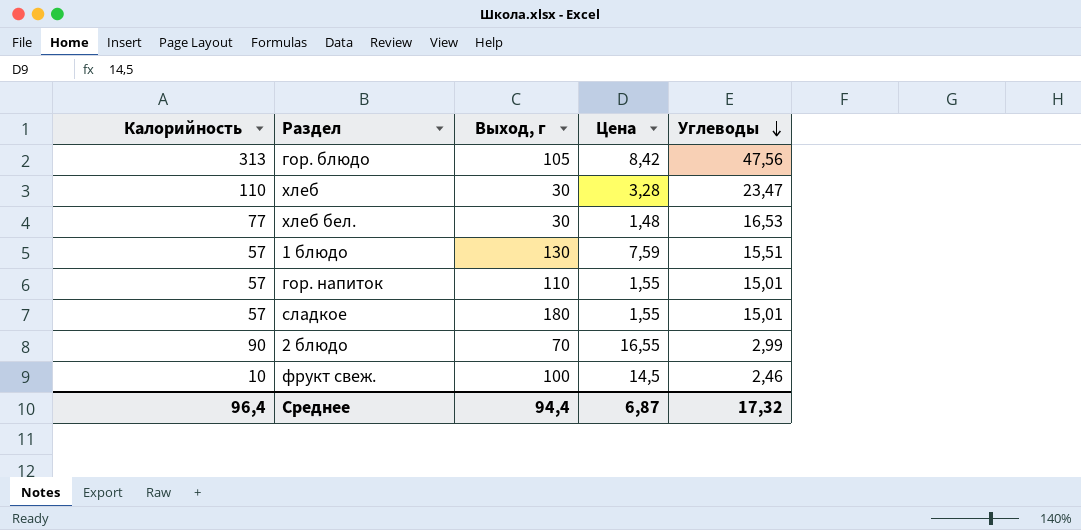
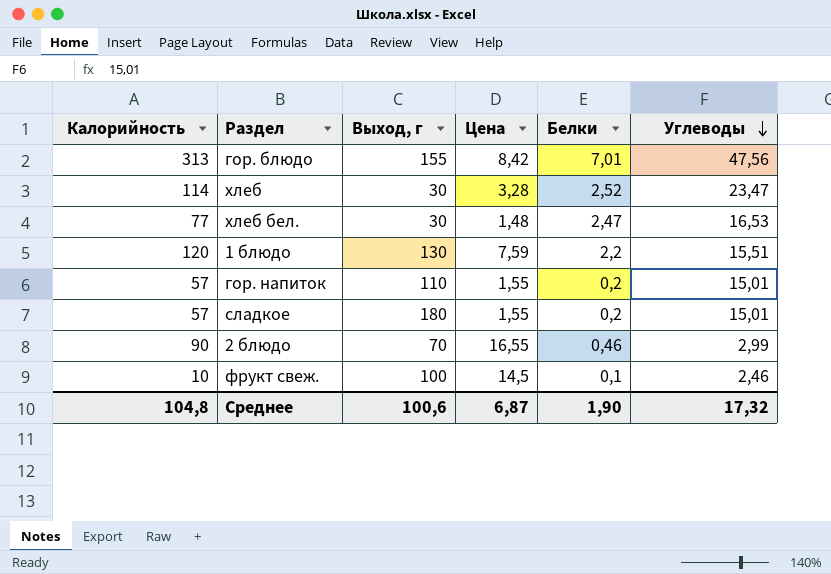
column Белки | position: none -> 5
гор. блюдо | Выход, г: 105 -> 155
хлеб | Калорийность: 110 -> 114
1 блюдо | Калорийность: 57 -> 120
Среднее | Калорийность: 96,4 -> 104,8
Среднее | Выход, г: 94,4 -> 100,6

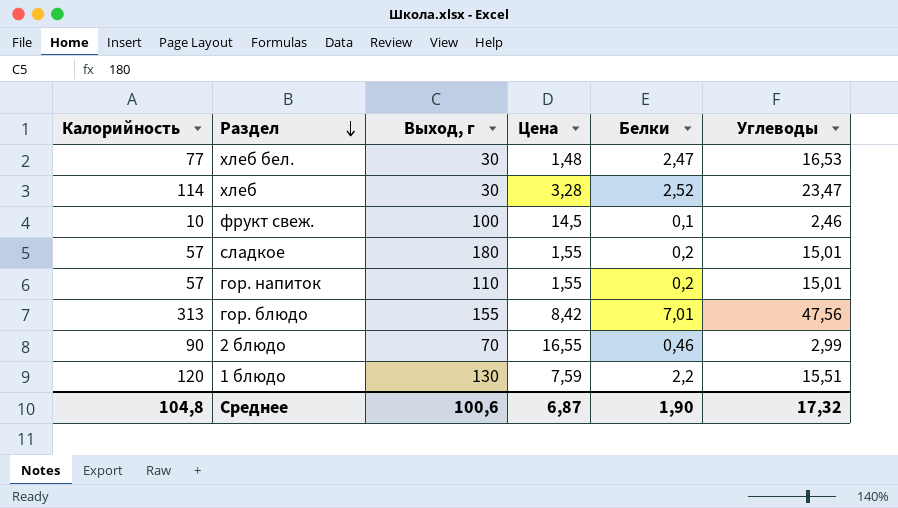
row order: Углеводы descending -> Раздел descending

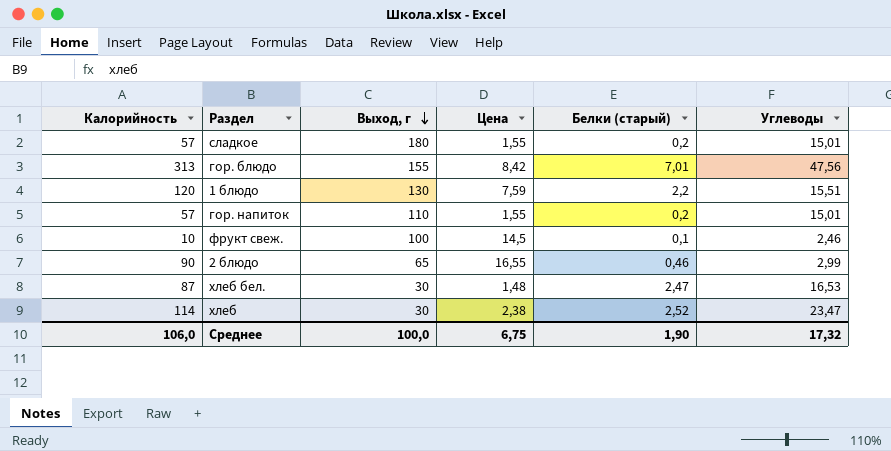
row order: Раздел descending -> Выход, г descending
column name: Белки -> Белки (старый)
2 блюдо | Выход, г: 70 -> 65
хлеб бел. | Калорийность: 77 -> 87
хлеб | Цена: 3,28 -> 2,38
Среднее | Калорийность: 104,8 -> 106,0
Среднее | Выход, г: 100,6 -> 100,0
Среднее | Цена: 6,87 -> 6,75

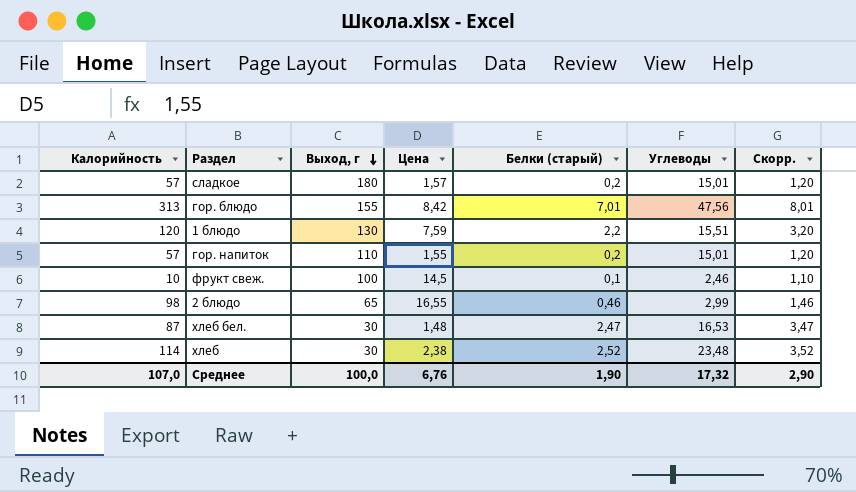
column Скорр. | formula: none -> [Белки (старый)] + 1
сладкое | Цена: 1,55 -> 1,57
2 блюдо | Калорийность: 90 -> 98
хлеб | Углеводы: 23,47 -> 23,48
Среднее | Калорийность: 106,0 -> 107,0
Среднее | Цена: 6,75 -> 6,76

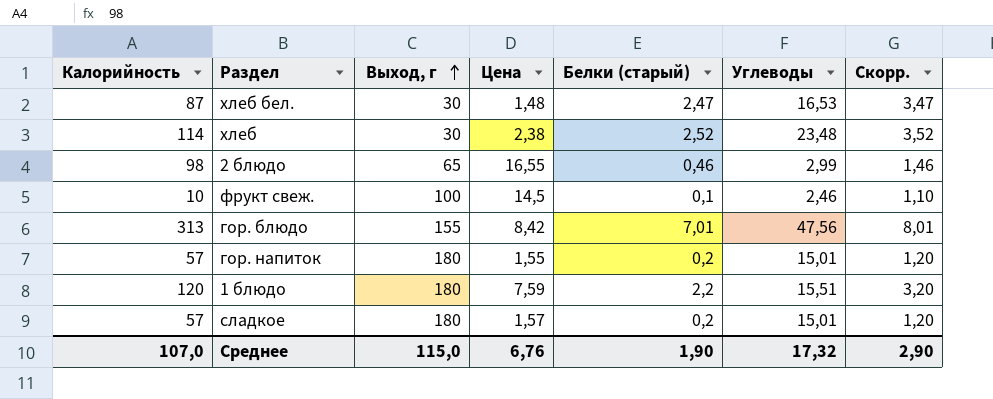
row order: Выход, г descending -> Выход, г ascending
гор. напиток | Выход, г: 110 -> 180
1 блюдо | Выход, г: 130 -> 180
Среднее | Выход, г: 100,0 -> 115,0

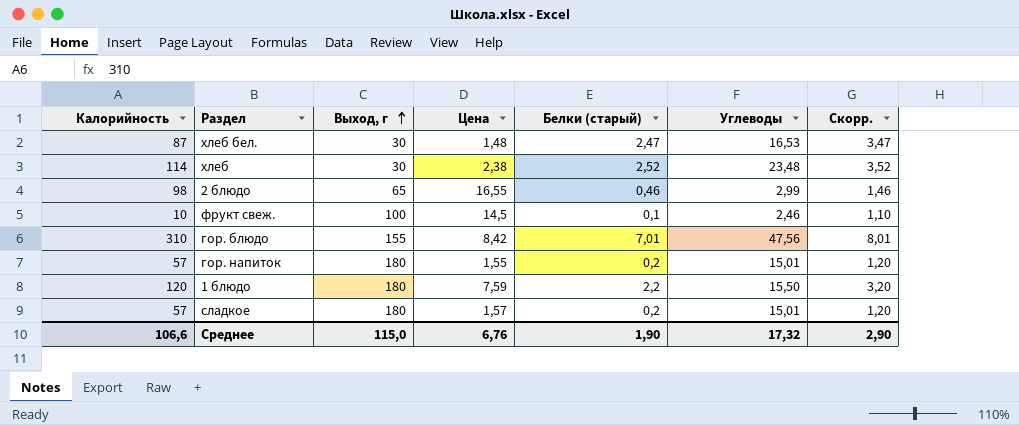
гор. блюдо | Калорийность: 313 -> 310
1 блюдо | Углеводы: 15,51 -> 15,50
Среднее | Калорийность: 107,0 -> 106,6

